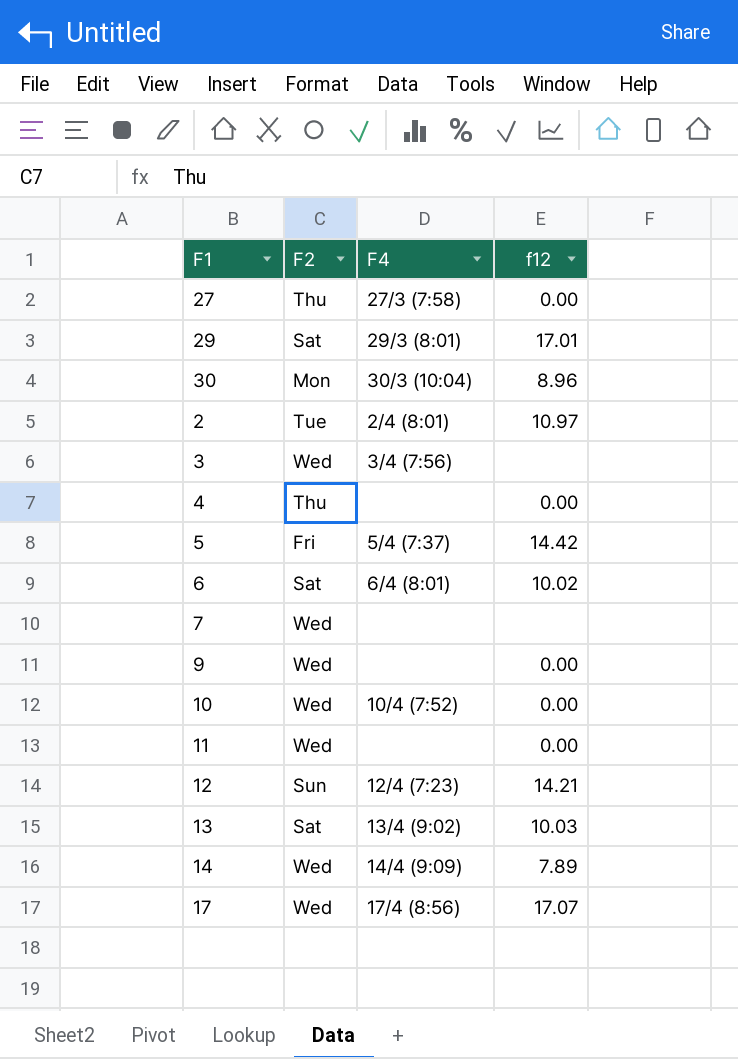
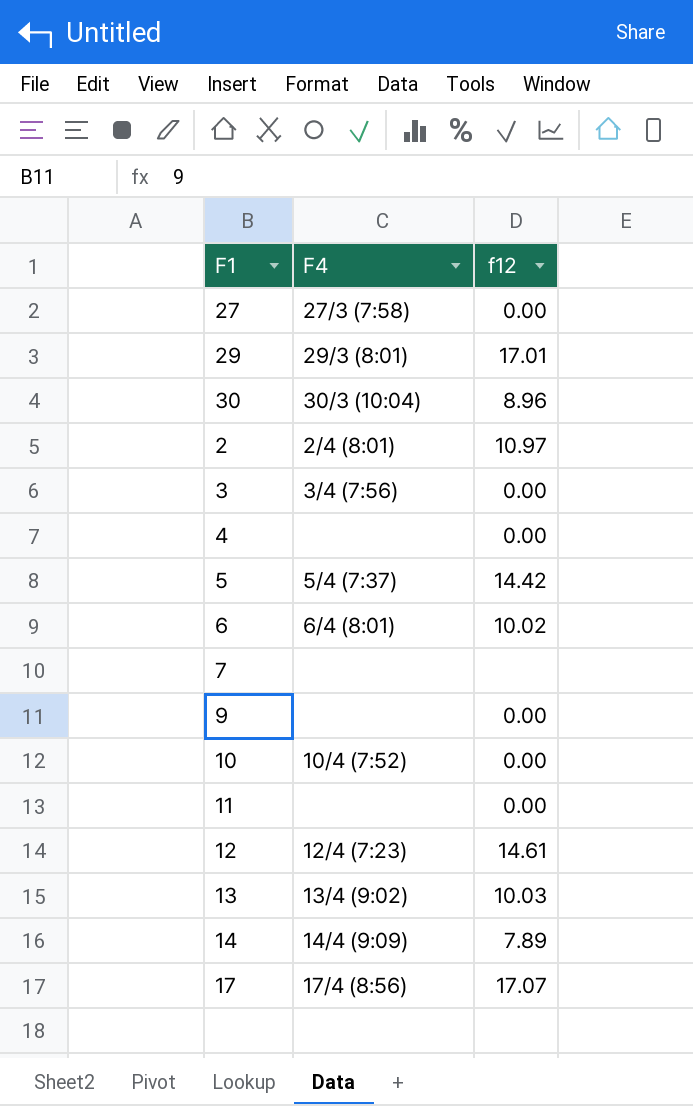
column F2 | position: 2 -> none
3 | f12: none -> 0.00
12 | f12: 14.21 -> 14.61

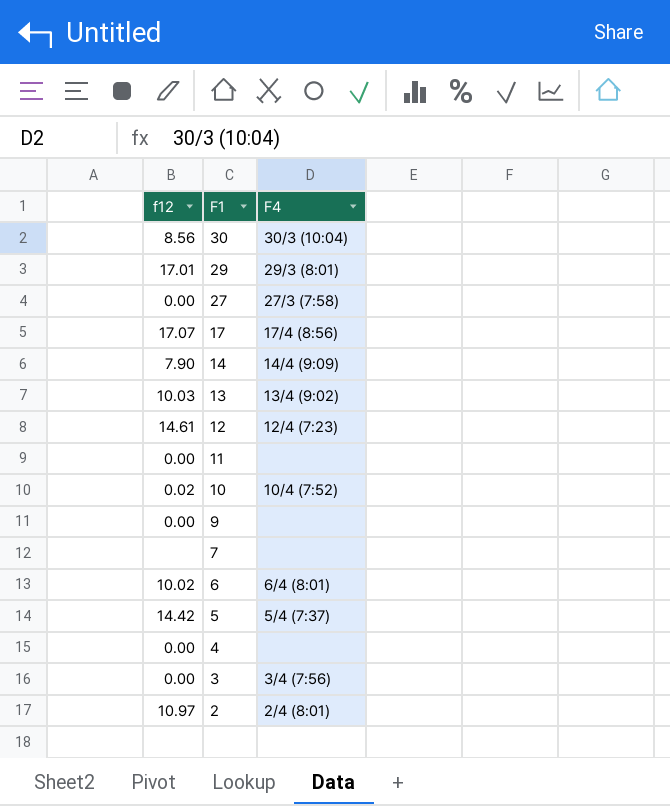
row order: none -> F1 descending
column f12 | position: 3 -> 1
30 | f12: 8.96 -> 8.56
14 | f12: 7.89 -> 7.90
10 | f12: 0.00 -> 0.02

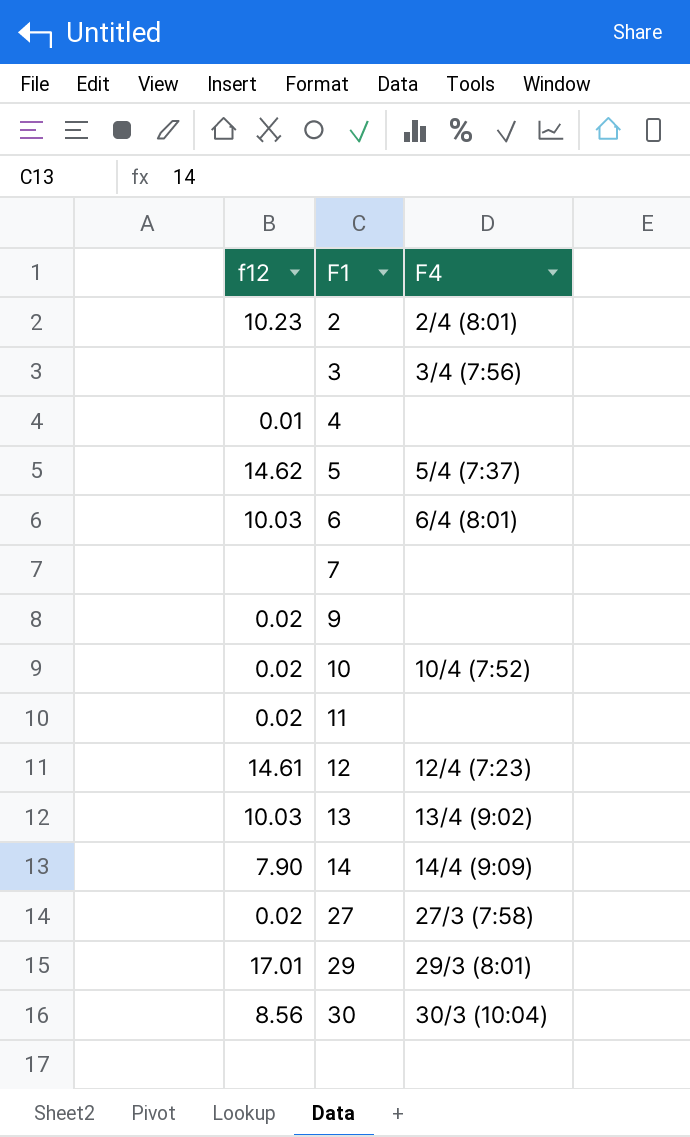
row order: F1 descending -> F1 ascending
row 17: 17.07 | 17/4 (8:56) -> none
2 | f12: 10.97 -> 10.23
3 | f12: 0.00 -> none
4 | f12: 0.00 -> 0.01
5 | f12: 14.42 -> 14.62
6 | f12: 10.02 -> 10.03
9 | f12: 0.00 -> 0.02
11 | f12: 0.00 -> 0.02
27 | f12: 0.00 -> 0.02

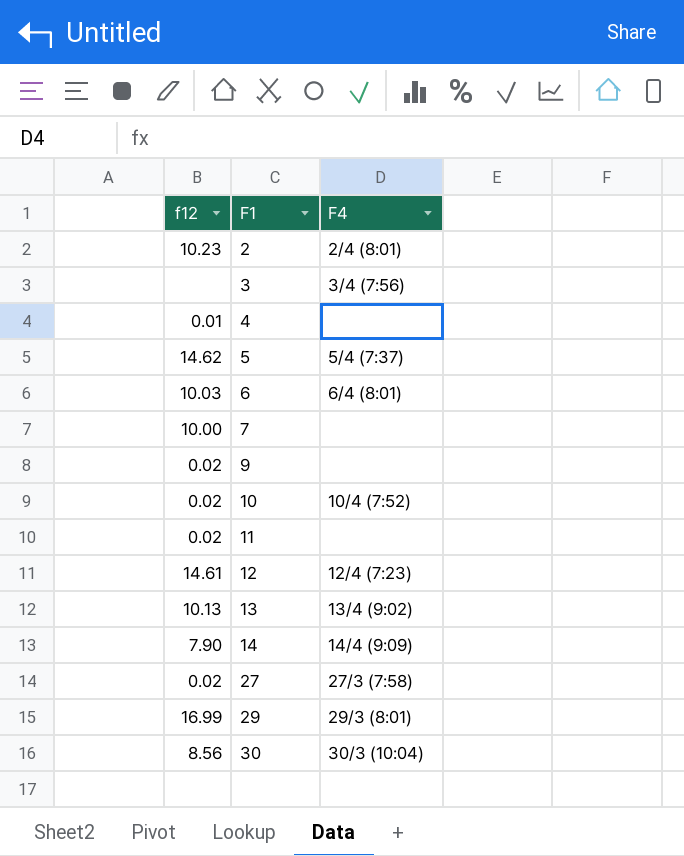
7 | f12: none -> 10.00
13 | f12: 10.03 -> 10.13
29 | f12: 17.01 -> 16.99

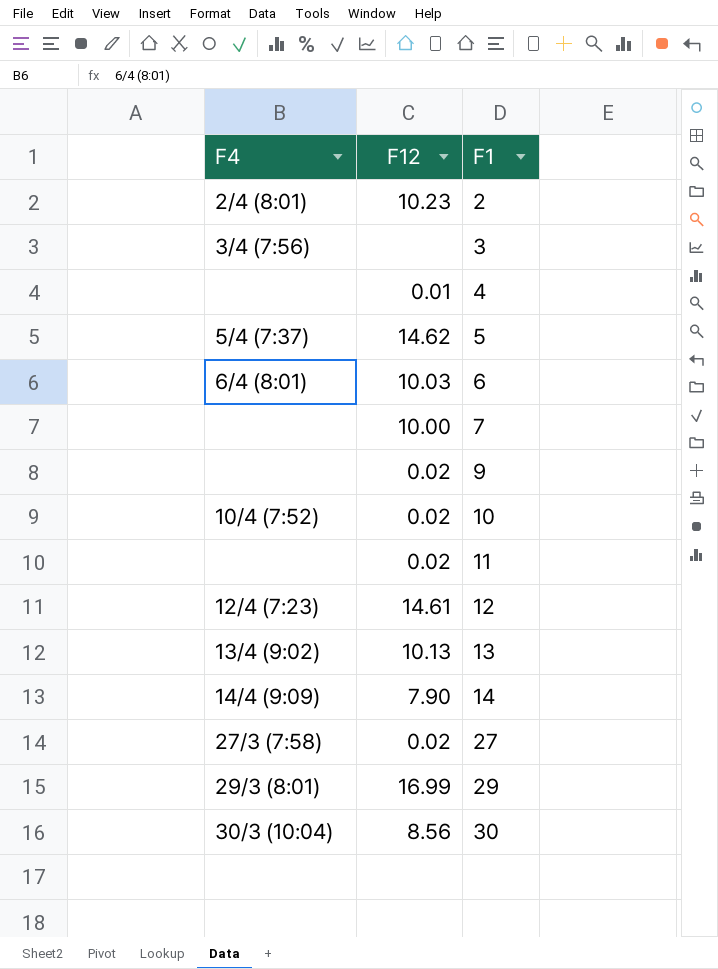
column F4 | position: 3 -> 1
column name: f12 -> F12

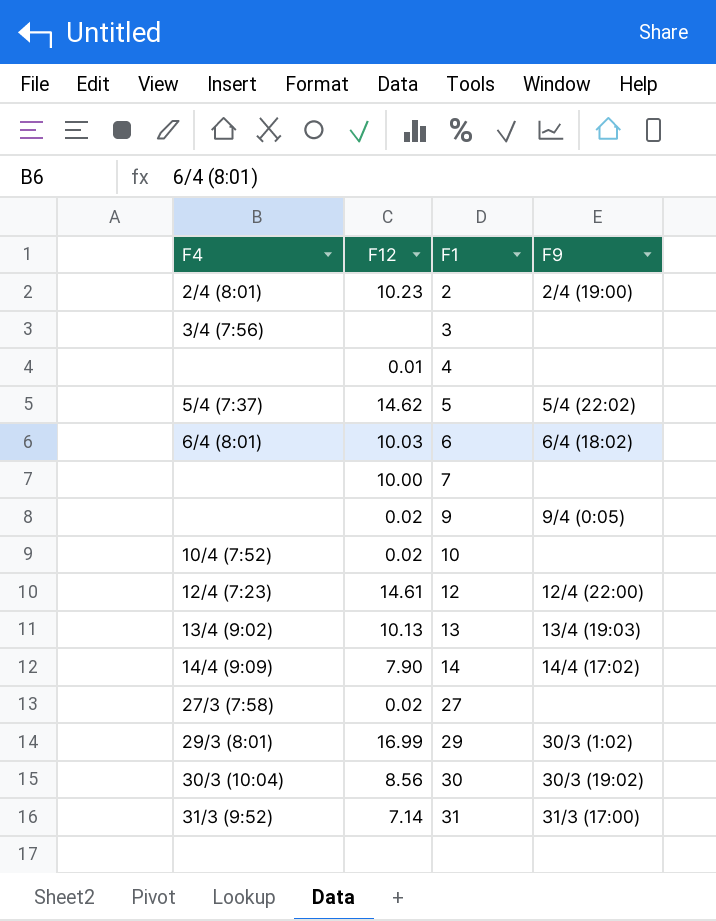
column F9 | position: none -> 4
row 11: none | 0.02 -> none
row 31: none -> 31/3 (9:52) | 7.14 | 31/3 (17:00)

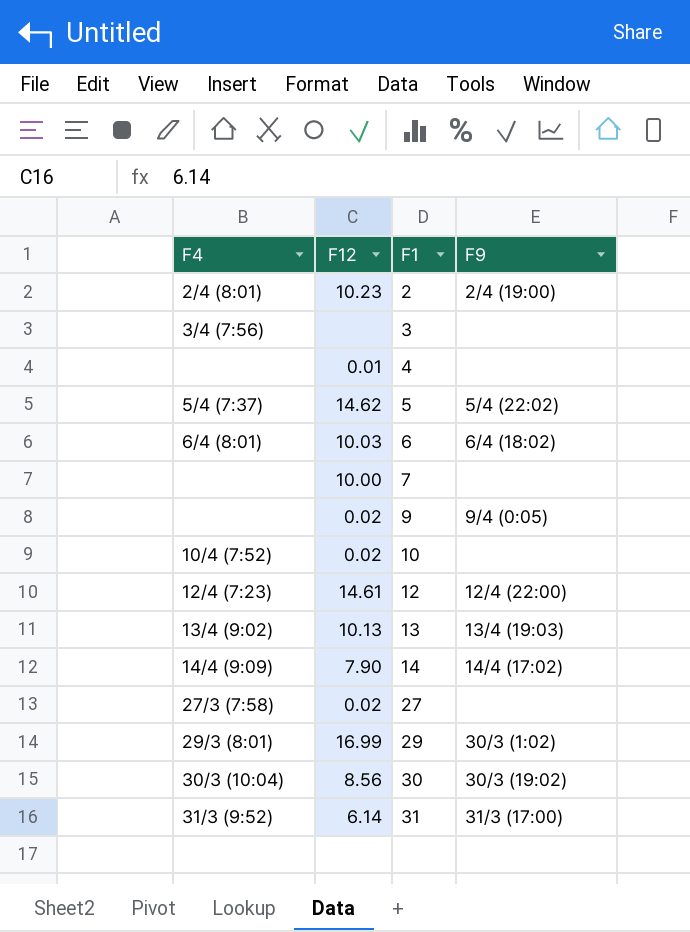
31 | F12: 7.14 -> 6.14

